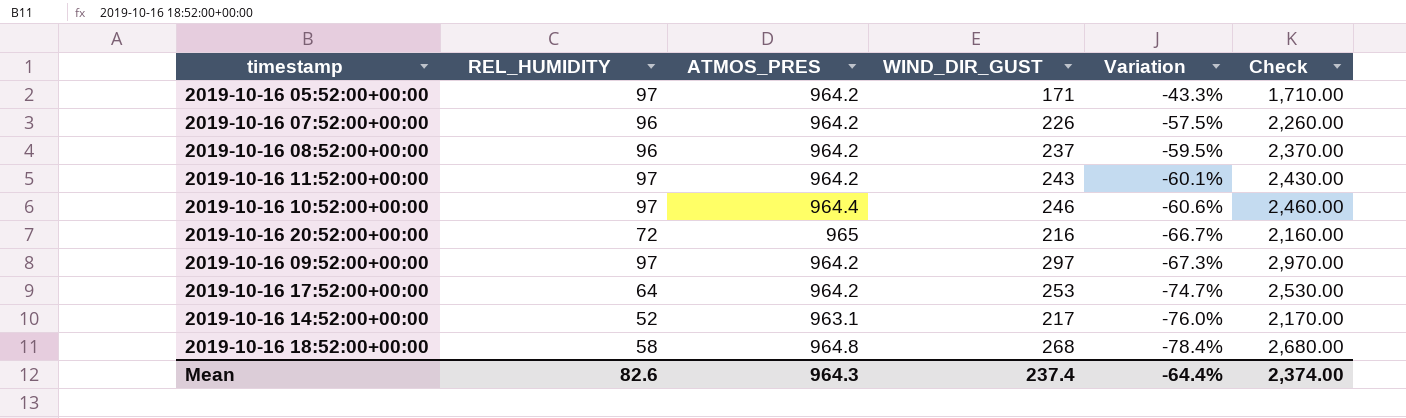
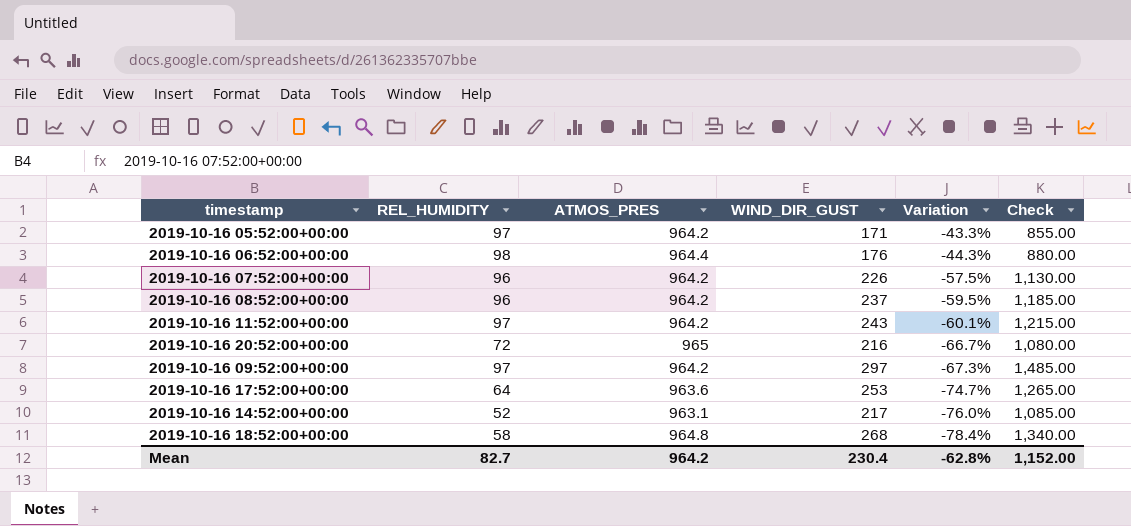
column Check | formula: [WIND_DIR_GUST] * 10 -> [WIND_DIR_GUST] * 5
row 2019-10-16 10:52:00+00:00: 97 | 964.4 | 246 | -60.6% | 2,460.00 -> none
row 2019-10-16 06:52:00+00:00: none -> 98 | 964.4 | 176 | -44.3% | 880.00
2019-10-16 17:52:00+00:00 | ATMOS_PRES: 964.2 -> 963.6
Mean | REL_HUMIDITY: 82.6 -> 82.7
Mean | ATMOS_PRES: 964.3 -> 964.2
Mean | WIND_DIR_GUST: 237.4 -> 230.4
Mean | Variation: -64.4% -> -62.8%
Mean | Check: 2,374.00 -> 1,152.00

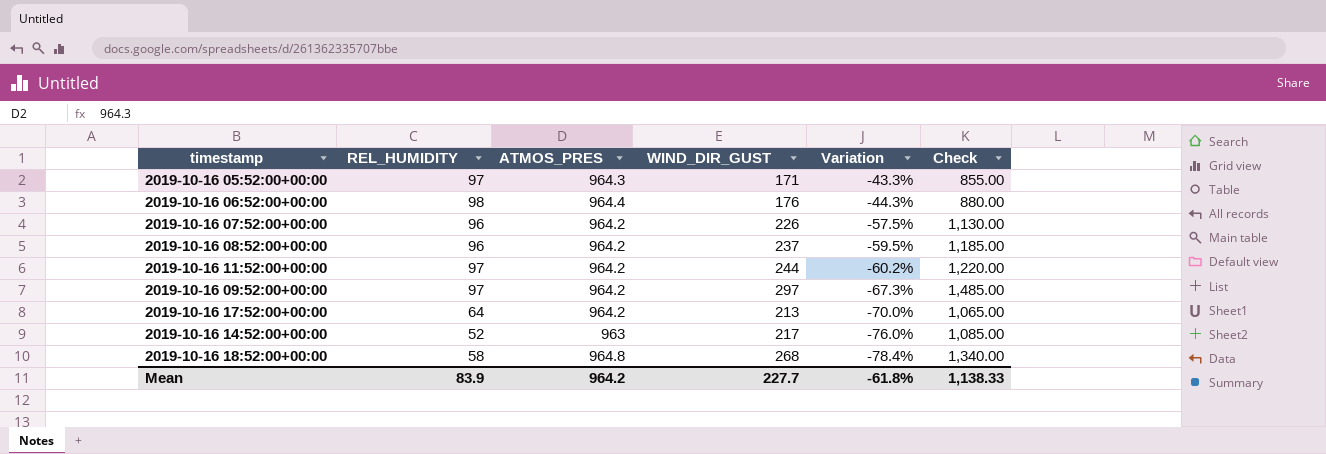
row 2019-10-16 20:52:00+00:00: 72 | 965 | 216 | -66.7% | 1,080.00 -> none
2019-10-16 05:52:00+00:00 | ATMOS_PRES: 964.2 -> 964.3
2019-10-16 11:52:00+00:00 | WIND_DIR_GUST: 243 -> 244
2019-10-16 11:52:00+00:00 | Variation: -60.1% -> -60.2%
2019-10-16 11:52:00+00:00 | Check: 1,215.00 -> 1,220.00
2019-10-16 17:52:00+00:00 | ATMOS_PRES: 963.6 -> 964.2
2019-10-16 17:52:00+00:00 | WIND_DIR_GUST: 253 -> 213
2019-10-16 17:52:00+00:00 | Variation: -74.7% -> -70.0%
2019-10-16 17:52:00+00:00 | Check: 1,265.00 -> 1,065.00
2019-10-16 14:52:00+00:00 | ATMOS_PRES: 963.1 -> 963
Mean | REL_HUMIDITY: 82.7 -> 83.9
Mean | WIND_DIR_GUST: 230.4 -> 227.7
Mean | Variation: -62.8% -> -61.8%
Mean | Check: 1,152.00 -> 1,138.33

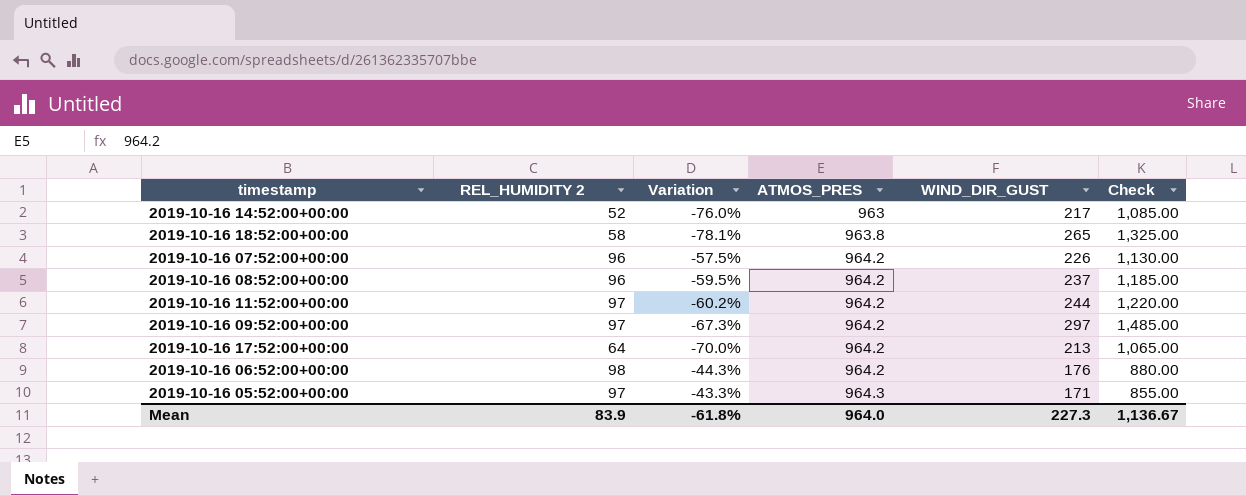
row order: Variation descending -> ATMOS_PRES ascending
column name: REL_HUMIDITY -> REL_HUMIDITY 2
column Variation | position: 5 -> 3
2019-10-16 18:52:00+00:00 | Variation: -78.4% -> -78.1%
2019-10-16 18:52:00+00:00 | ATMOS_PRES: 964.8 -> 963.8
2019-10-16 18:52:00+00:00 | WIND_DIR_GUST: 268 -> 265
2019-10-16 18:52:00+00:00 | Check: 1,340.00 -> 1,325.00
2019-10-16 06:52:00+00:00 | ATMOS_PRES: 964.4 -> 964.2
Mean | ATMOS_PRES: 964.2 -> 964.0
Mean | WIND_DIR_GUST: 227.7 -> 227.3
Mean | Check: 1,138.33 -> 1,136.67

